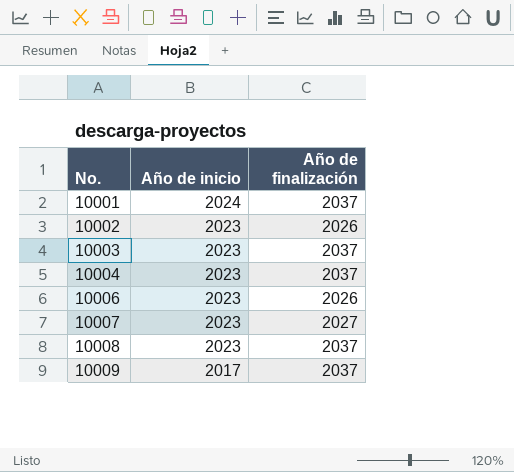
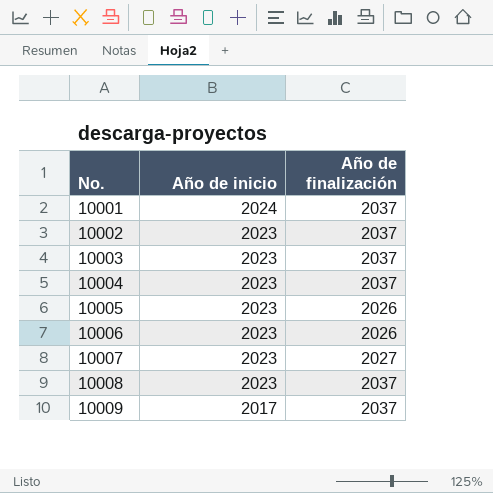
10002 | Año de finalización: 2026 -> 2037
row 10005: none -> 2023 | 2026

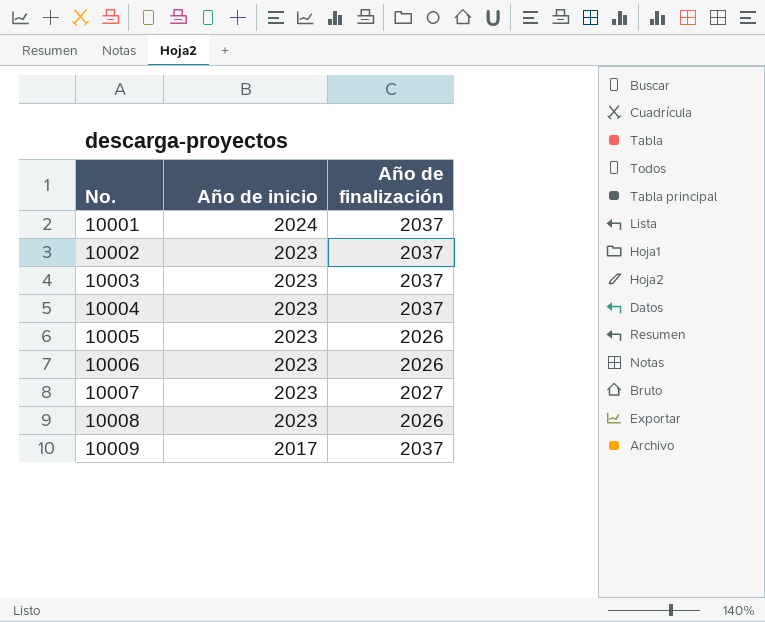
10008 | Año de finalización: 2037 -> 2026

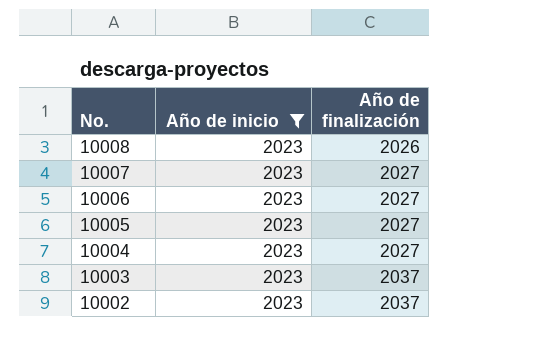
filter: none -> Año de inicio = 2023
row order: No. ascending -> No. descending
10006 | Año de finalización: 2026 -> 2027
10005 | Año de finalización: 2026 -> 2027
10004 | Año de finalización: 2037 -> 2027

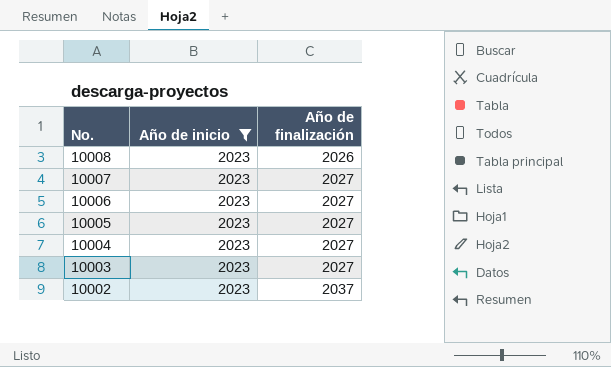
10003 | Año de finalización: 2037 -> 2027

